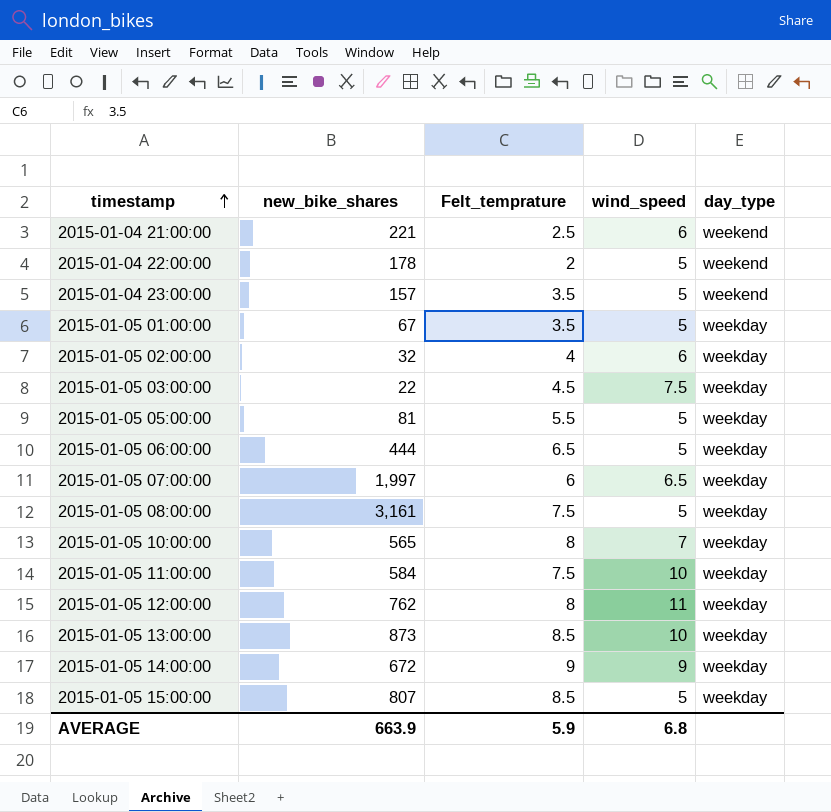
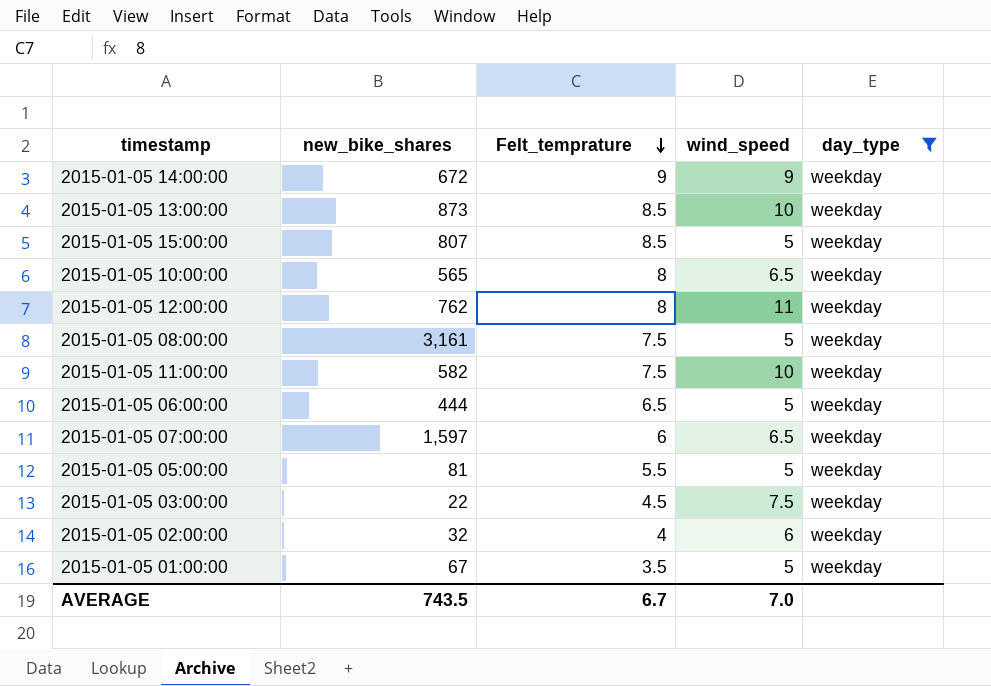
filter: none -> day_type = weekday
row order: timestamp ascending -> Felt_temprature descending
2015-01-05 10:00:00 | wind_speed: 7 -> 6.5
2015-01-05 11:00:00 | new_bike_shares: 584 -> 582
2015-01-05 07:00:00 | new_bike_shares: 1,997 -> 1,597
AVERAGE | new_bike_shares: 663.9 -> 743.5
AVERAGE | Felt_temprature: 5.9 -> 6.7
AVERAGE | wind_speed: 6.8 -> 7.0

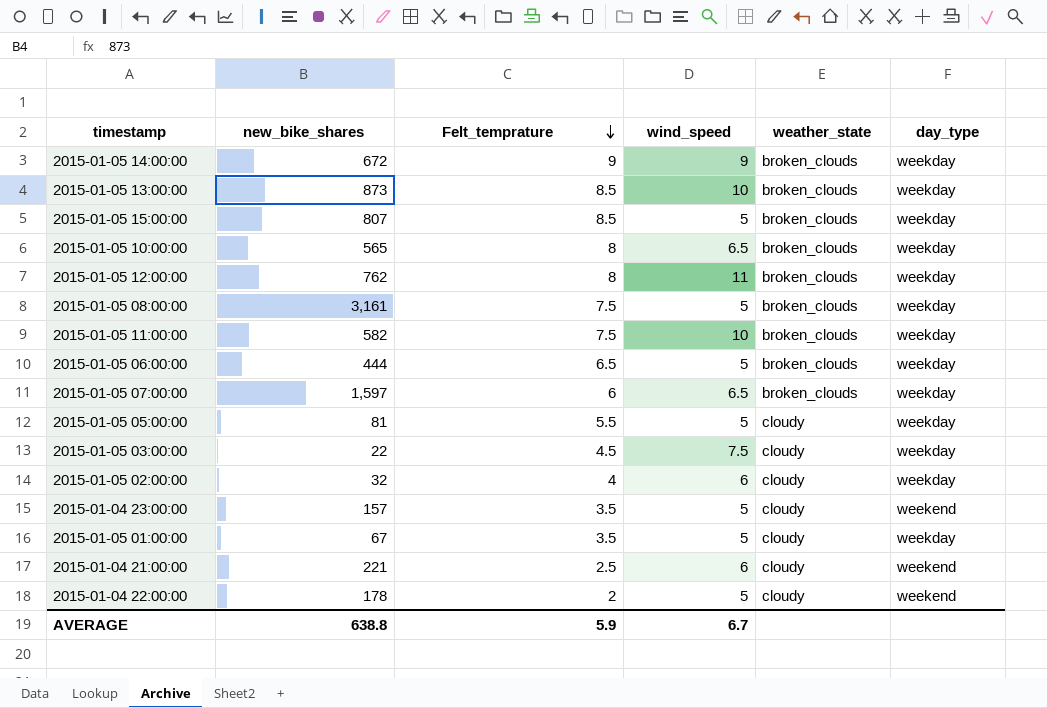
filter: day_type = weekday -> none
column weather_state | position: none -> 5
AVERAGE | new_bike_shares: 743.5 -> 638.8
AVERAGE | Felt_temprature: 6.7 -> 5.9
AVERAGE | wind_speed: 7.0 -> 6.7

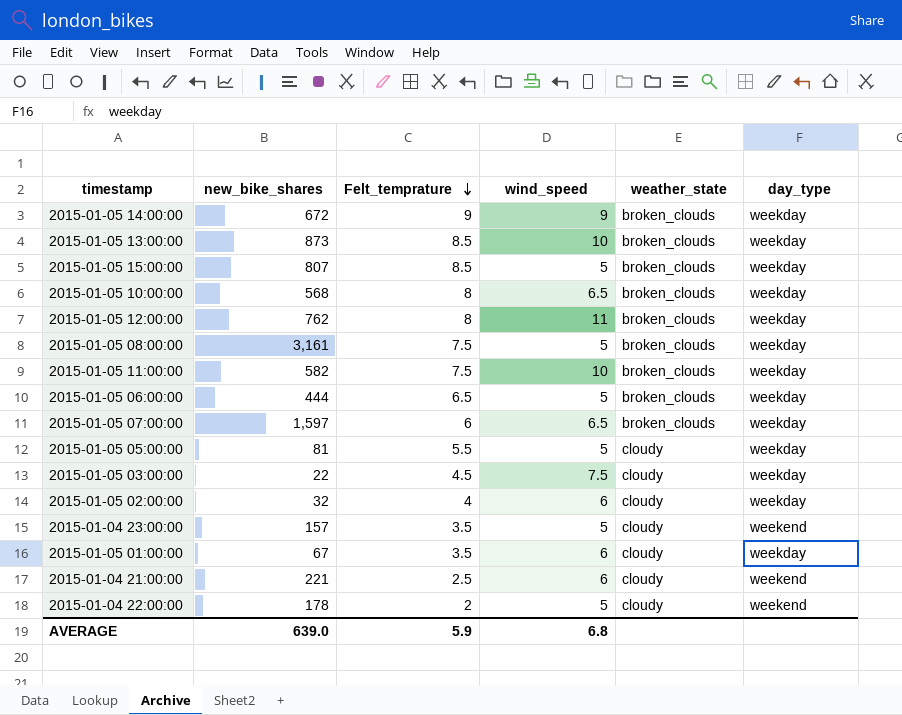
2015-01-05 10:00:00 | new_bike_shares: 565 -> 568
2015-01-05 01:00:00 | wind_speed: 5 -> 6
AVERAGE | new_bike_shares: 638.8 -> 639.0
AVERAGE | wind_speed: 6.7 -> 6.8

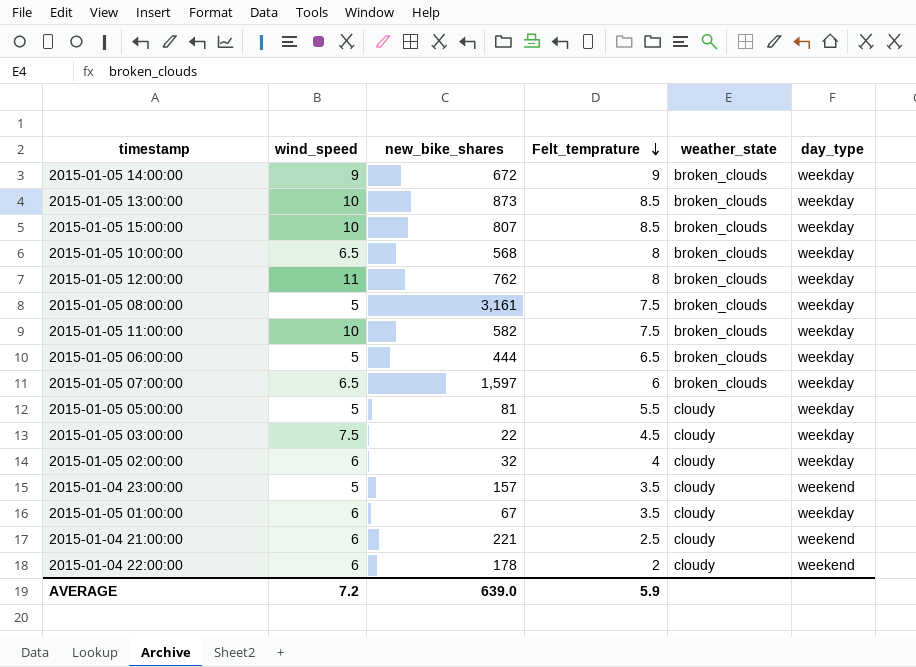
column wind_speed | position: 4 -> 2
2015-01-05 15:00:00 | wind_speed: 5 -> 10
2015-01-04 22:00:00 | wind_speed: 5 -> 6
AVERAGE | wind_speed: 6.8 -> 7.2

